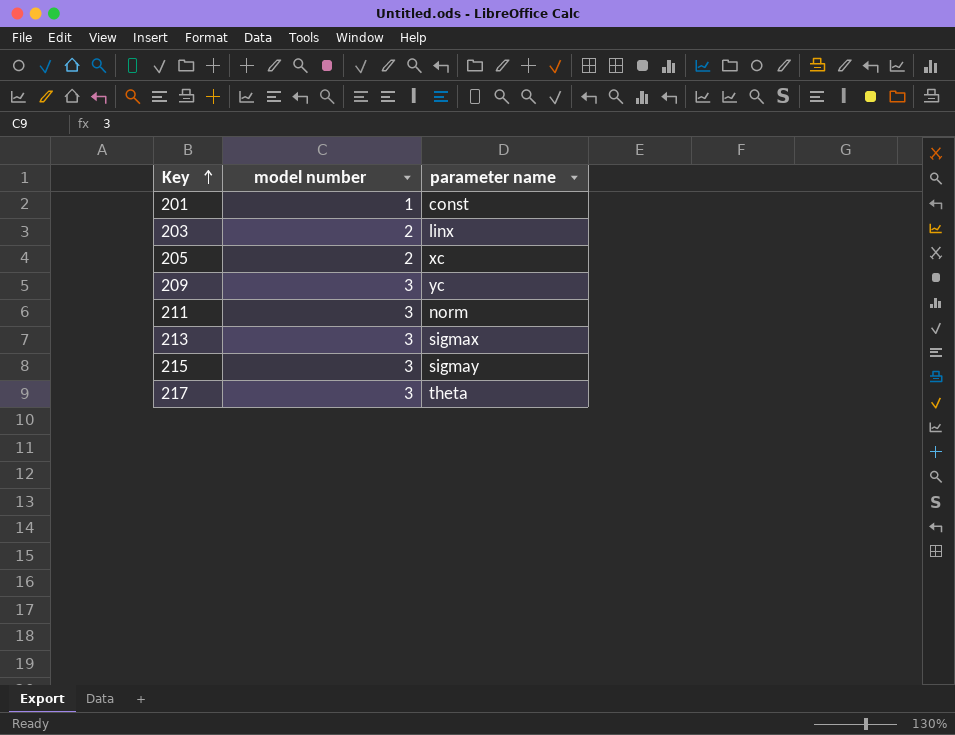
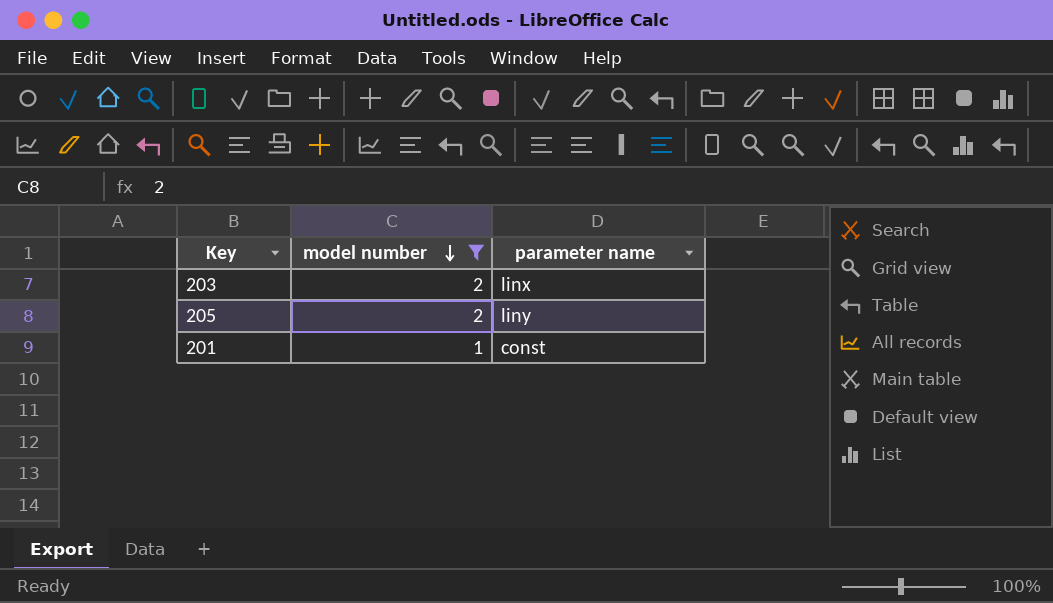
filter: none -> model number != 3
row order: Key ascending -> model number descending
205 | parameter name: xc -> liny

